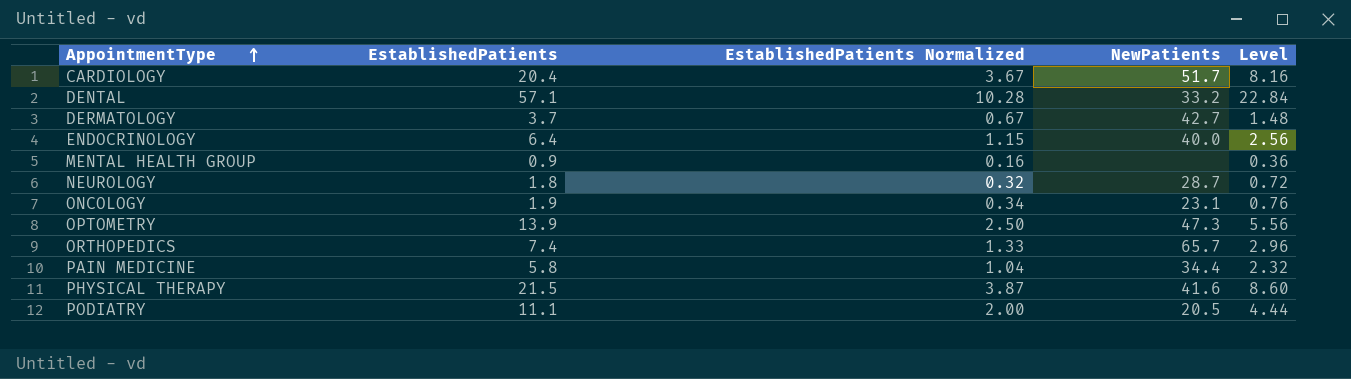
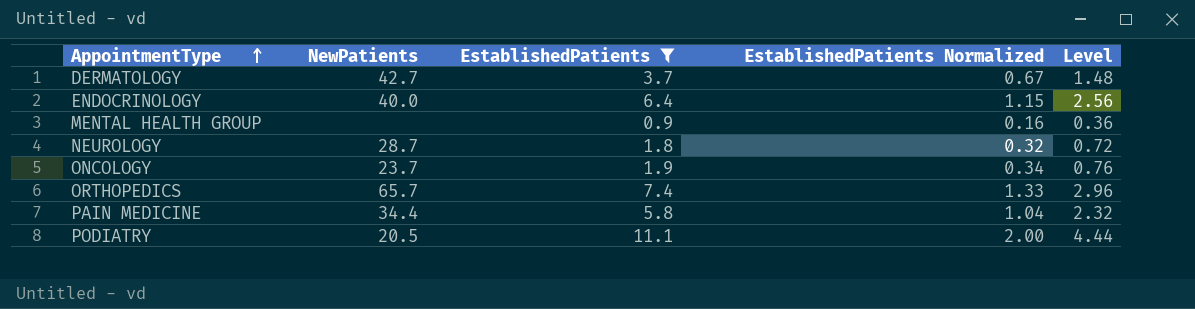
filter: none -> EstablishedPatients <= 11.1
column NewPatients | position: 4 -> 2
ONCOLOGY | NewPatients: 23.1 -> 23.7

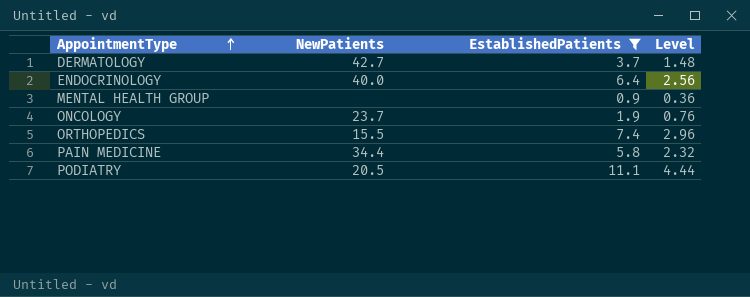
column EstablishedPatients Normalized | formula: [EstablishedPatients] * 0.18 -> none
row NEUROLOGY: 28.7 | 1.8 | 0.32 | 0.72 -> none
ORTHOPEDICS | NewPatients: 65.7 -> 15.5

